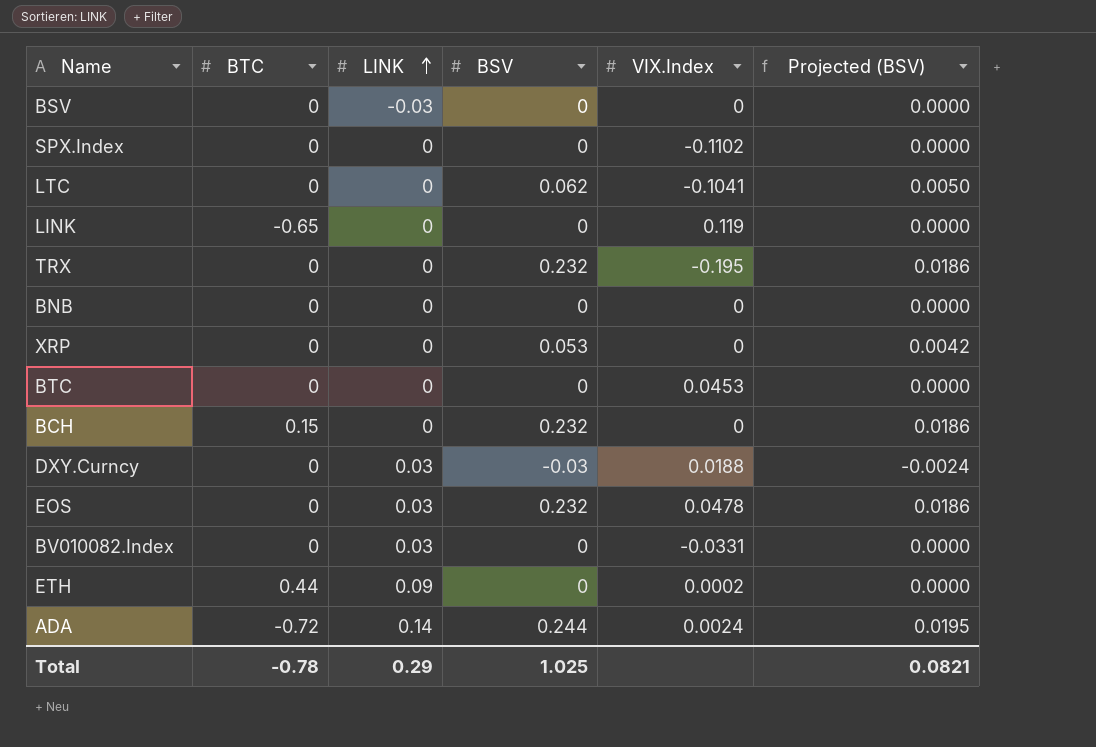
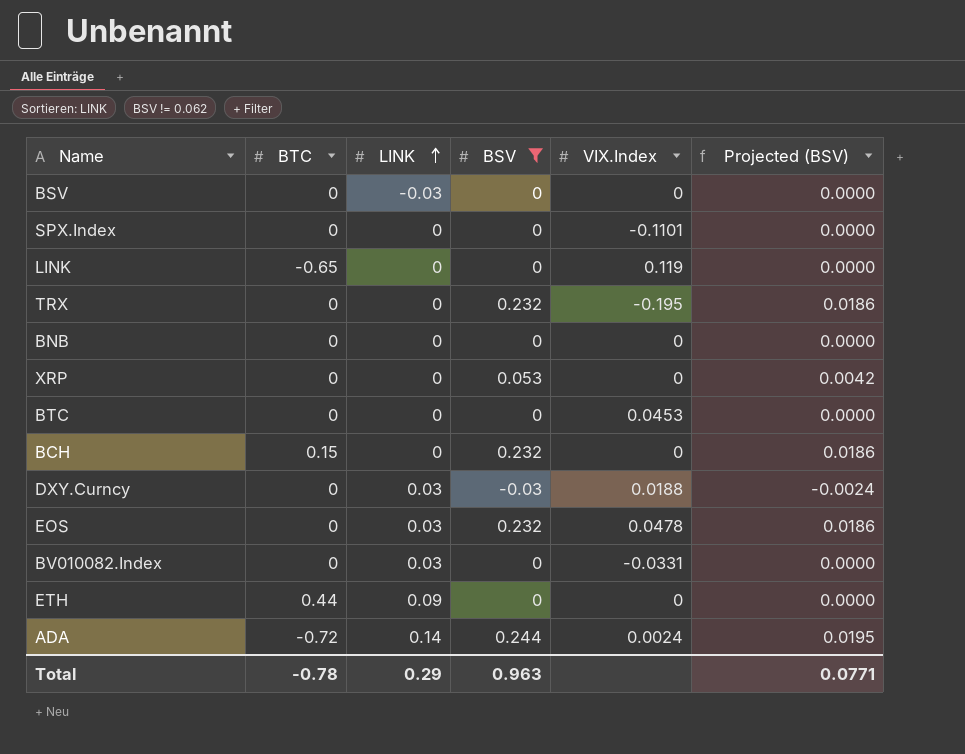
filter: none -> BSV != 0.062
SPX.Index | VIX.Index: -0.1102 -> -0.1101
ETH | VIX.Index: 0.0002 -> 0
Total | BSV: 1.025 -> 0.963
Total | Projected (BSV): 0.0821 -> 0.0771

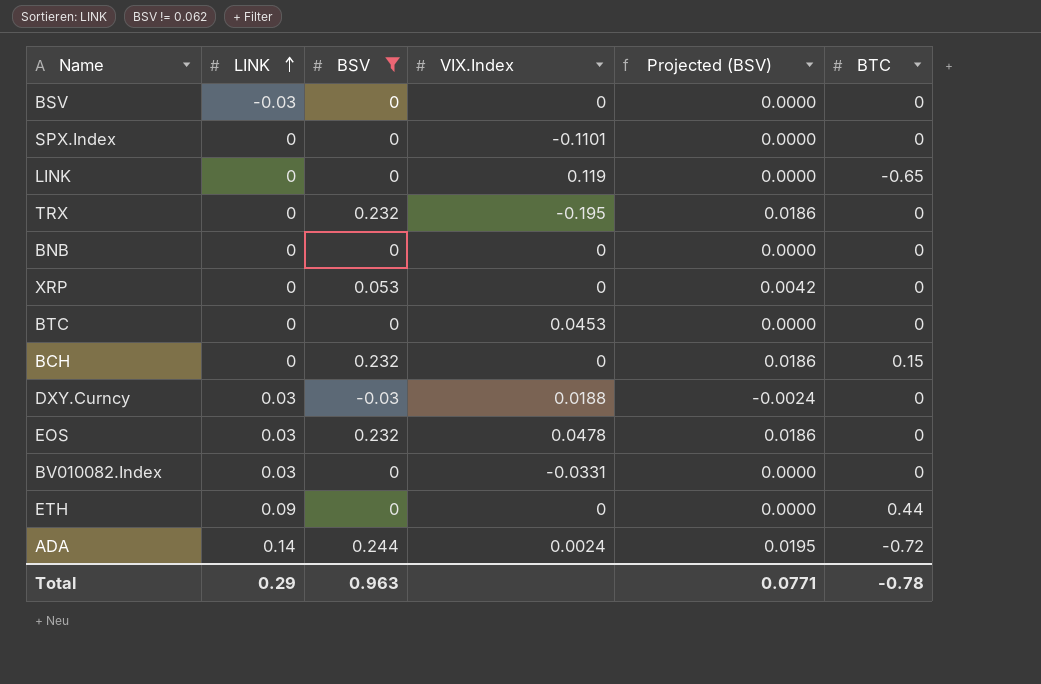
column BTC | position: 2 -> 6

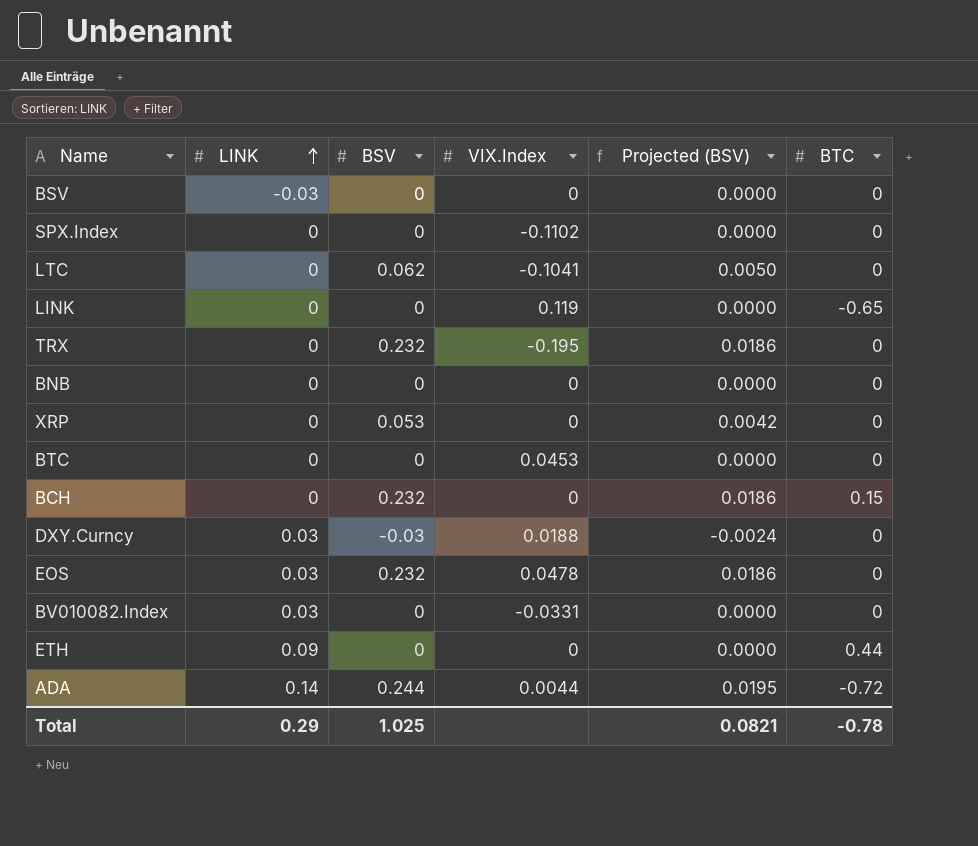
filter: BSV != 0.062 -> none
SPX.Index | VIX.Index: -0.1101 -> -0.1102
ADA | VIX.Index: 0.0024 -> 0.0044
Total | BSV: 0.963 -> 1.025
Total | Projected (BSV): 0.0771 -> 0.0821

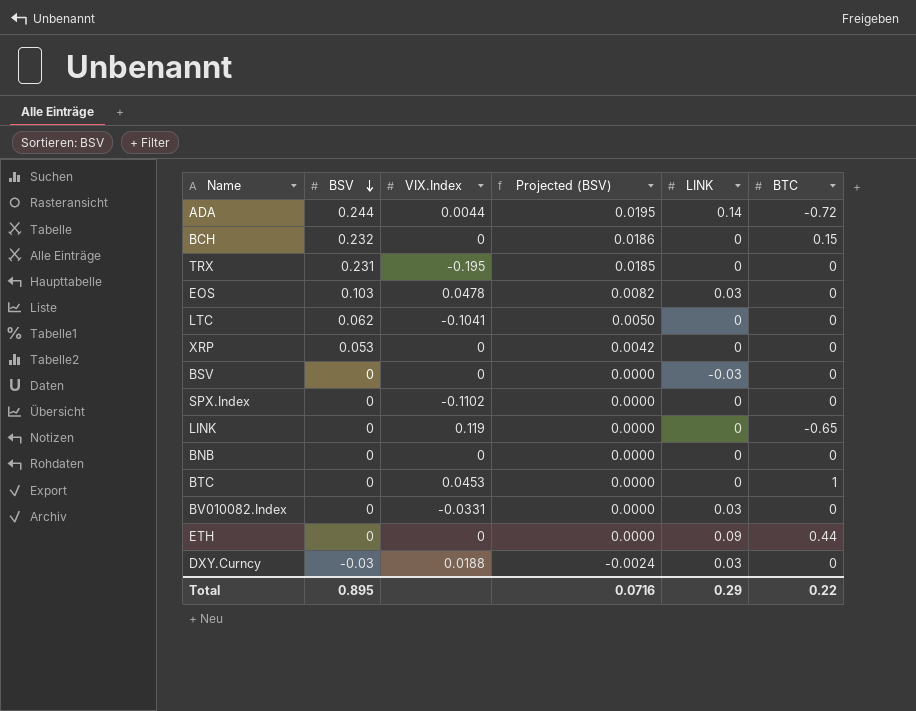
row order: LINK ascending -> BSV descending
column LINK | position: 2 -> 5
TRX | BSV: 0.232 -> 0.231
TRX | Projected (BSV): 0.0186 -> 0.0185
EOS | BSV: 0.232 -> 0.103
EOS | Projected (BSV): 0.0186 -> 0.0082
BTC | BTC: 0 -> 1
Total | BSV: 1.025 -> 0.895
Total | Projected (BSV): 0.0821 -> 0.0716
Total | BTC: -0.78 -> 0.22

